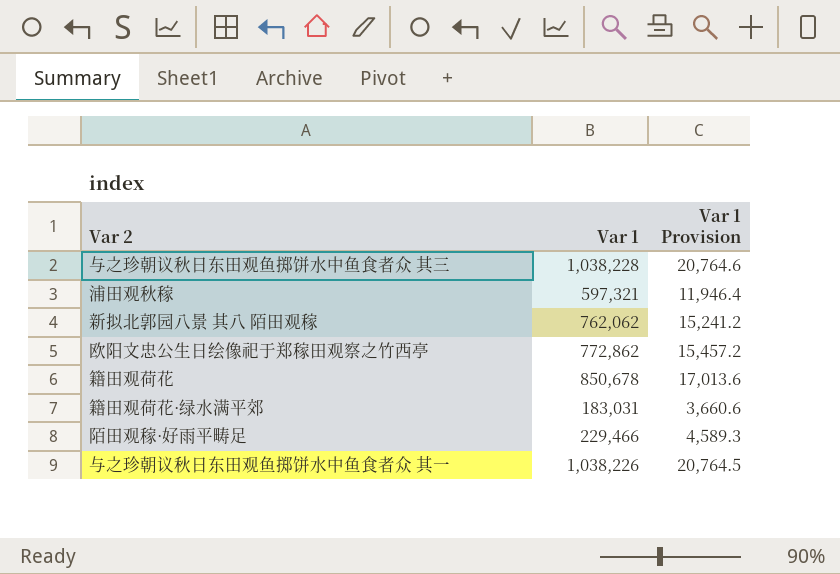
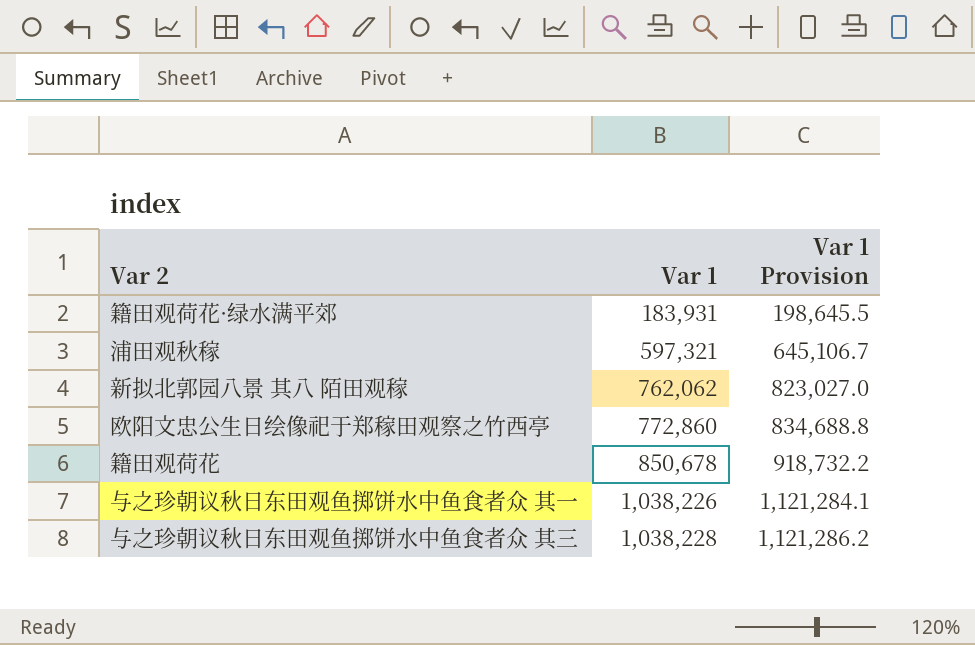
row order: none -> Var 1 ascending
column Var 1 Provision | formula: [Var 1] * 0.02 -> [Var 1] * 1.08
row 陌田观稼·好雨平畴足: 229,466 | 4,589.3 -> none
籍田观荷花·绿水满平郊 | Var 1: 183,031 -> 183,931
欧阳文忠公生日绘像祀于郑稼田观察之竹西亭 | Var 1: 772,862 -> 772,860

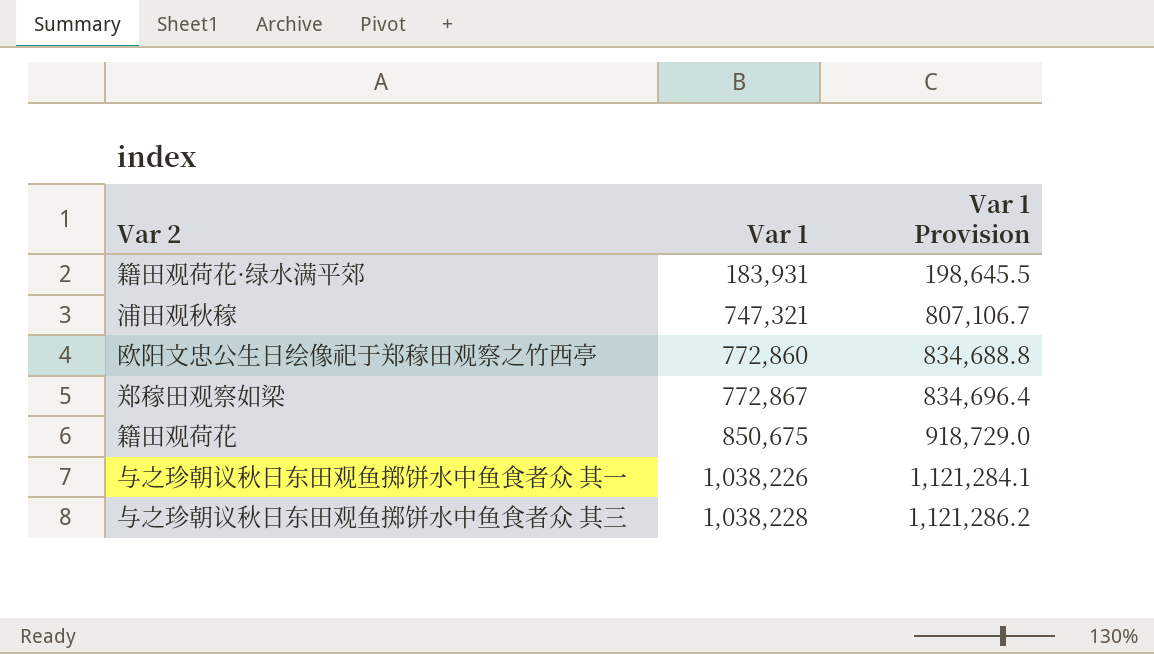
row 新拟北郭园八景 其八 陌田观稼: 762,062 | 823,027.0 -> none
浦田观秋稼 | Var 1: 597,321 -> 747,321
浦田观秋稼 | Var 1 Provision: 645,106.7 -> 807,106.7
row 郑稼田观察如梁: none -> 772,867 | 834,696.4
籍田观荷花 | Var 1: 850,678 -> 850,675
籍田观荷花 | Var 1 Provision: 918,732.2 -> 918,729.0

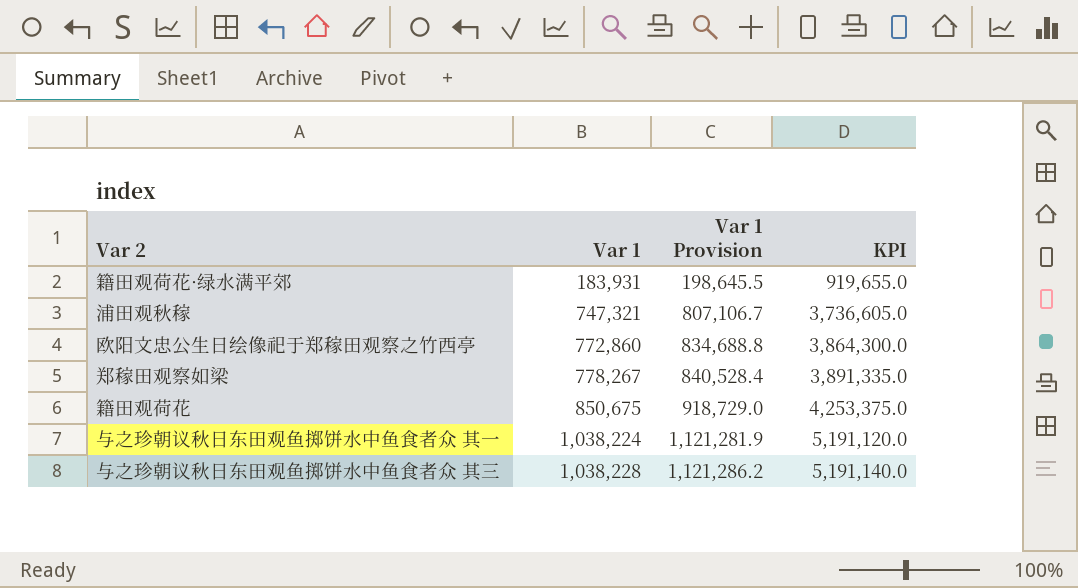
column KPI | formula: none -> [Var 1] * 5
郑稼田观察如梁 | Var 1: 772,867 -> 778,267
郑稼田观察如梁 | Var 1 Provision: 834,696.4 -> 840,528.4
与之珍朝议秋日东田观鱼掷饼水中鱼食者众 其一 | Var 1: 1,038,226 -> 1,038,224
与之珍朝议秋日东田观鱼掷饼水中鱼食者众 其一 | Var 1 Provision: 1,121,284.1 -> 1,121,281.9

